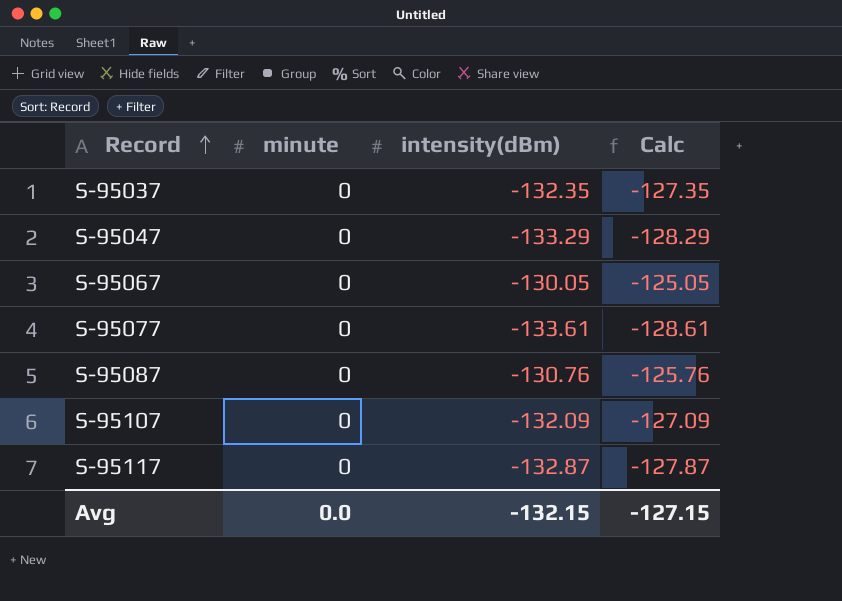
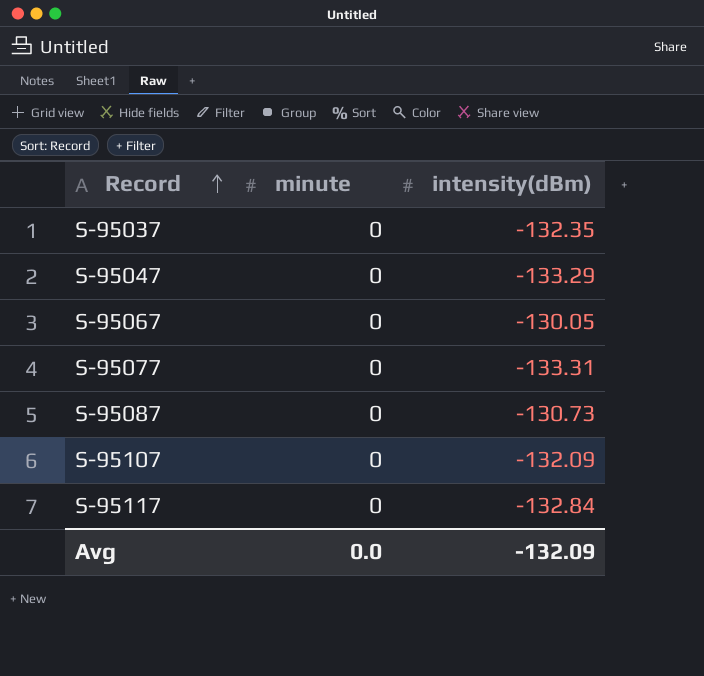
column Calc | formula: [intensity(dBm)] + 5 -> none
S-95077 | intensity(dBm): -133.61 -> -133.31
S-95087 | intensity(dBm): -130.76 -> -130.73
S-95117 | intensity(dBm): -132.87 -> -132.84
Avg | intensity(dBm): -132.15 -> -132.09

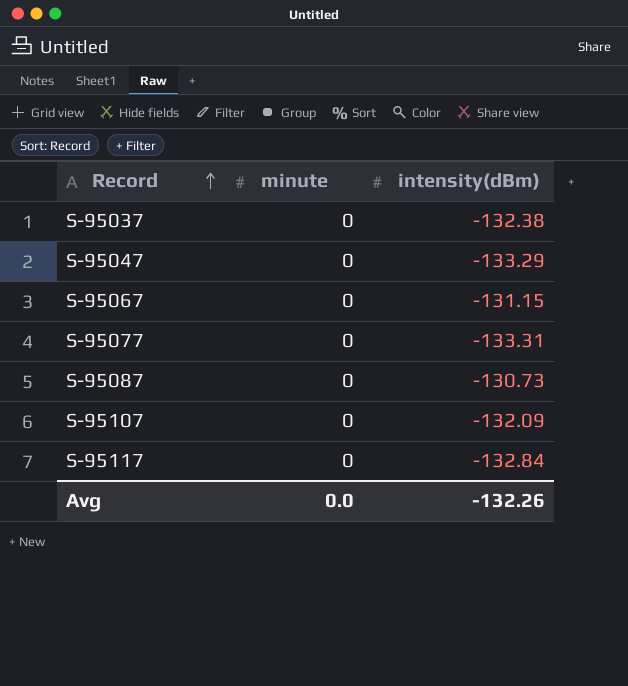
S-95037 | intensity(dBm): -132.35 -> -132.38
S-95067 | intensity(dBm): -130.05 -> -131.15
Avg | intensity(dBm): -132.09 -> -132.26

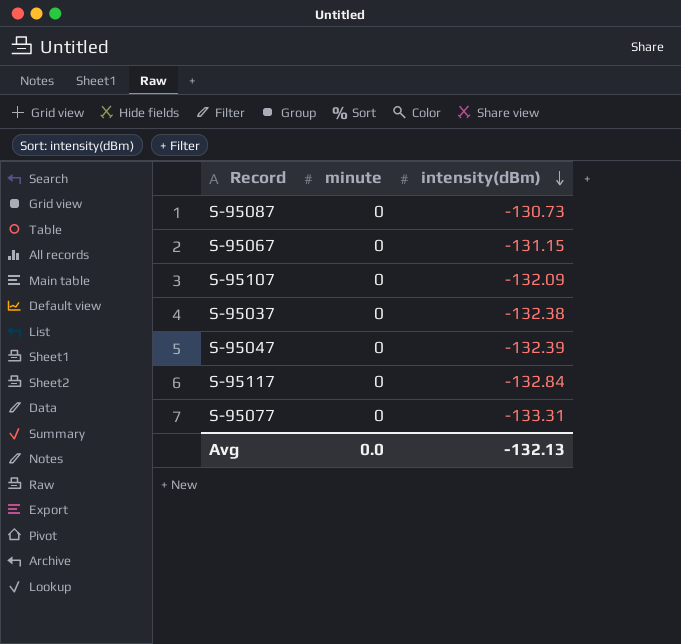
row order: Record ascending -> intensity(dBm) descending
S-95047 | intensity(dBm): -133.29 -> -132.39
Avg | intensity(dBm): -132.26 -> -132.13

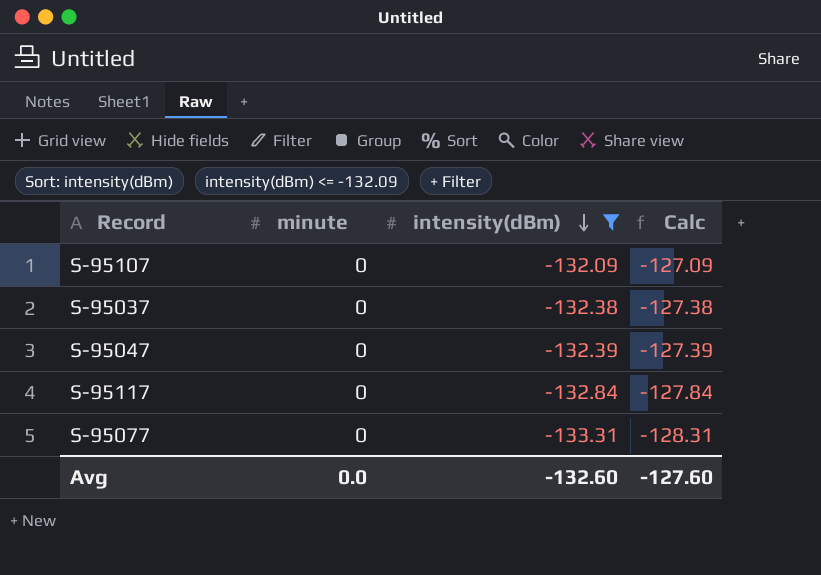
filter: none -> intensity(dBm) <= -132.09
column Calc | formula: none -> [intensity(dBm)] + 5
Avg | intensity(dBm): -132.13 -> -132.60

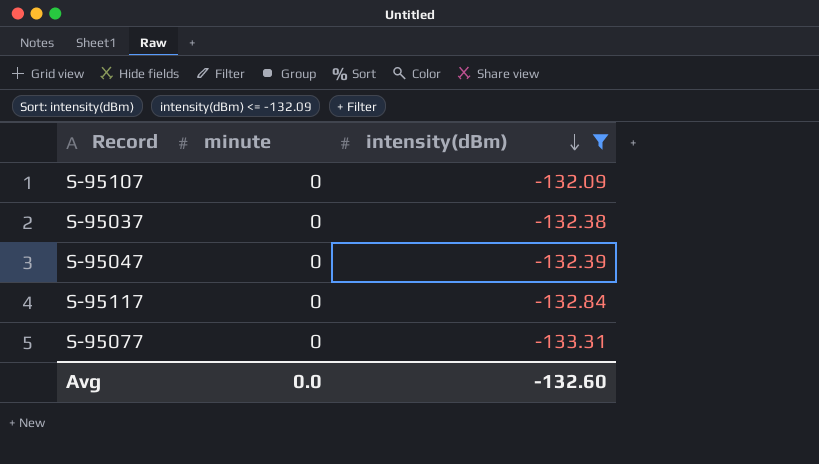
column Calc | formula: [intensity(dBm)] + 5 -> none

